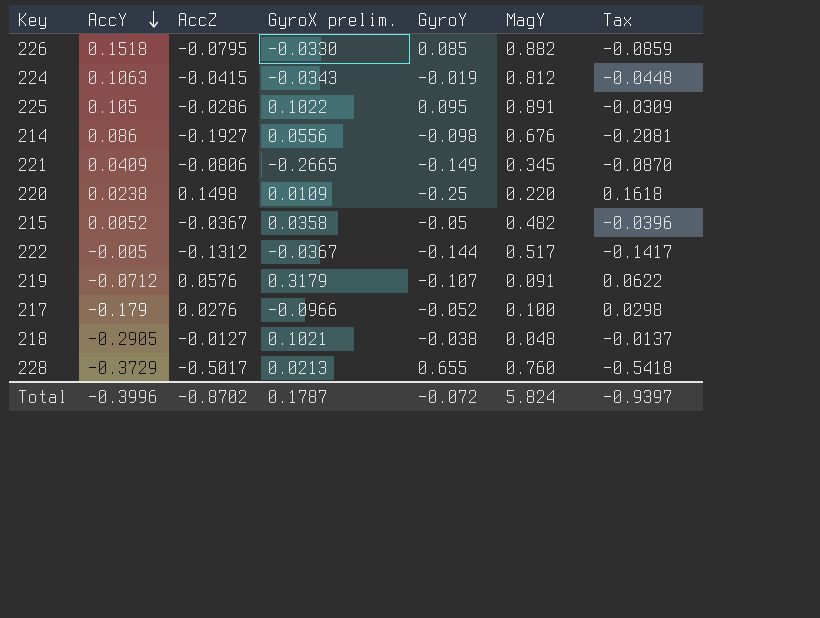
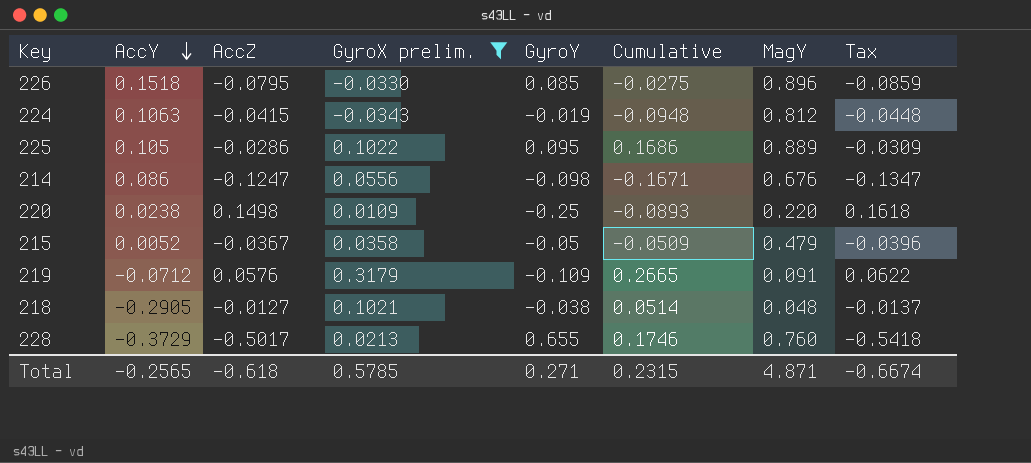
filter: none -> GyroX prelim. >= -0.0343
column Cumulative | formula: none -> [AccZ] + [GyroX prelim.] + [GyroY]
226 | MagY: 0.882 -> 0.896
225 | MagY: 0.891 -> 0.889
214 | AccZ: -0.1927 -> -0.1247
214 | Tax: -0.2081 -> -0.1347
215 | MagY: 0.482 -> 0.479
219 | GyroY: -0.107 -> -0.109
Total | AccY: -0.3996 -> -0.2565
Total | AccZ: -0.8702 -> -0.618
Total | GyroX prelim.: 0.1787 -> 0.5785
Total | GyroY: -0.072 -> 0.271
Total | MagY: 5.824 -> 4.871
Total | Tax: -0.9397 -> -0.6674

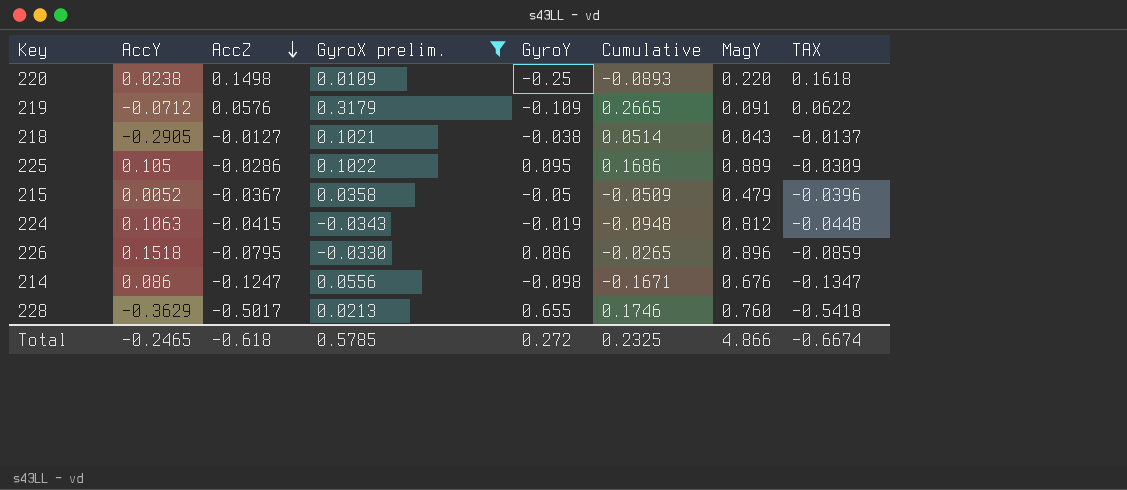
row order: AccY descending -> AccZ descending
column name: Tax -> TAX
218 | MagY: 0.048 -> 0.043
226 | GyroY: 0.085 -> 0.086
226 | Cumulative: -0.0275 -> -0.0265
228 | AccY: -0.3729 -> -0.3629
Total | AccY: -0.2565 -> -0.2465
Total | GyroY: 0.271 -> 0.272
Total | Cumulative: 0.2315 -> 0.2325
Total | MagY: 4.871 -> 4.866

